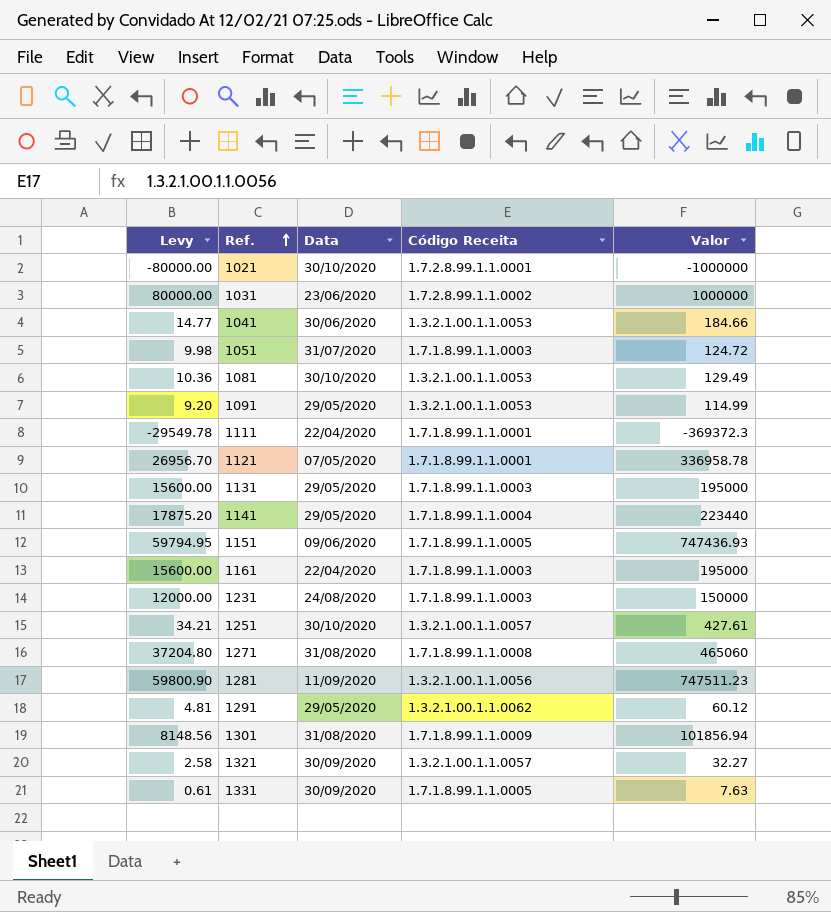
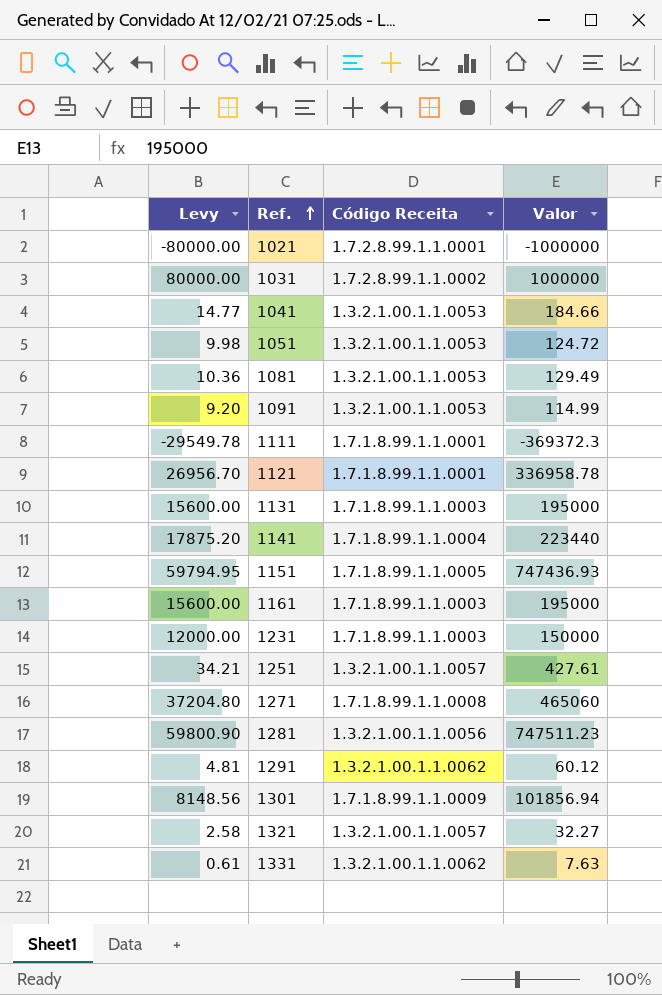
column Data | position: 3 -> none
1051 | Código Receita: 1.7.1.8.99.1.1.0003 -> 1.3.2.1.00.1.1.0053
1331 | Código Receita: 1.7.1.8.99.1.1.0005 -> 1.3.2.1.00.1.1.0062

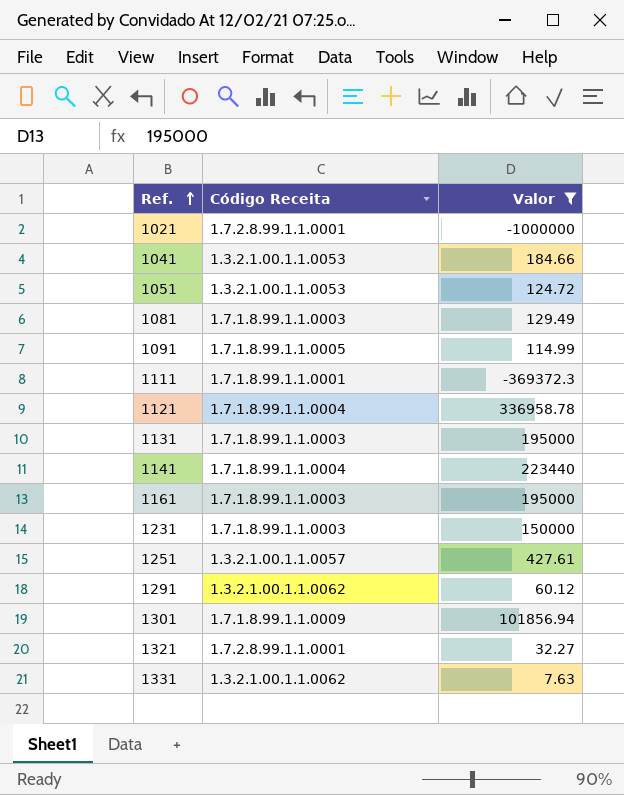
filter: none -> Valor <= 336958.78
column Levy | formula: [Valor] * 0.08 -> none
1081 | Código Receita: 1.3.2.1.00.1.1.0053 -> 1.7.1.8.99.1.1.0003
1091 | Código Receita: 1.3.2.1.00.1.1.0053 -> 1.7.1.8.99.1.1.0005
1121 | Código Receita: 1.7.1.8.99.1.1.0001 -> 1.7.1.8.99.1.1.0004
1321 | Código Receita: 1.3.2.1.00.1.1.0057 -> 1.7.2.8.99.1.1.0001

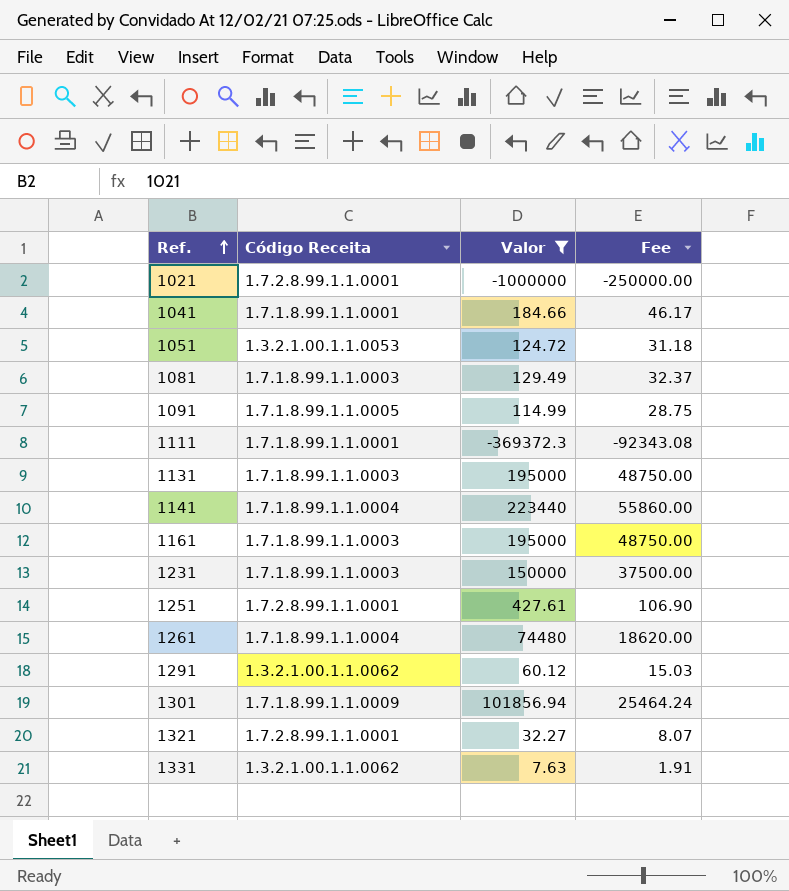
column Fee | formula: none -> [Valor] * 0.25
row 1121: 1.7.1.8.99.1.1.0004 | 336958.78 -> none
1041 | Código Receita: 1.3.2.1.00.1.1.0053 -> 1.7.1.8.99.1.1.0001
1251 | Código Receita: 1.3.2.1.00.1.1.0057 -> 1.7.2.8.99.1.1.0001
row 1261: none -> 1.7.1.8.99.1.1.0004 | 74480 | 18620.00

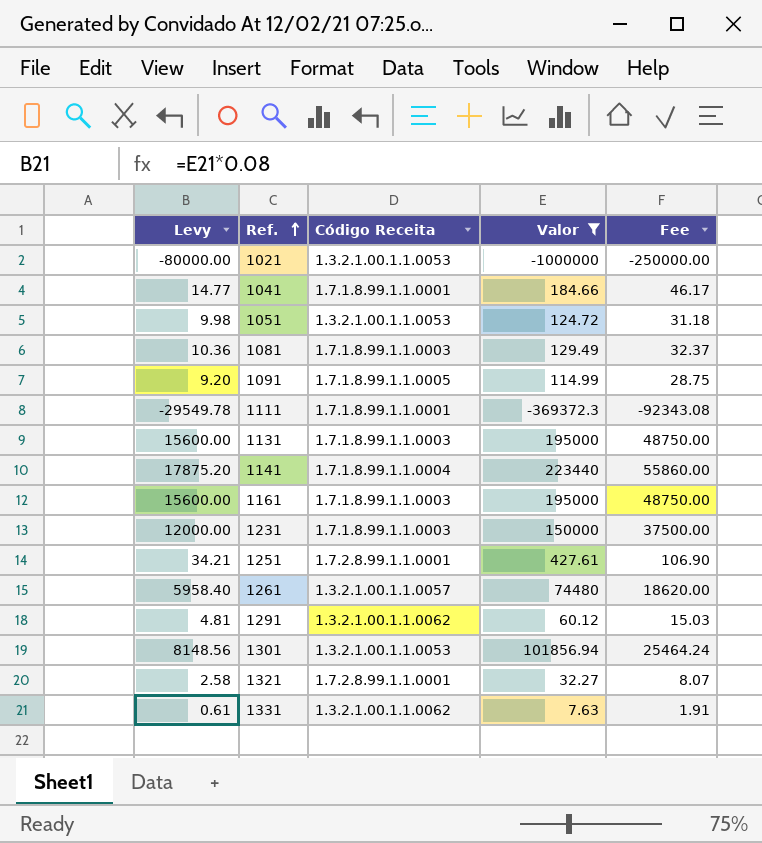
column Levy | formula: none -> [Valor] * 0.08
1021 | Código Receita: 1.7.2.8.99.1.1.0001 -> 1.3.2.1.00.1.1.0053
1261 | Código Receita: 1.7.1.8.99.1.1.0004 -> 1.3.2.1.00.1.1.0057
1301 | Código Receita: 1.7.1.8.99.1.1.0009 -> 1.3.2.1.00.1.1.0053

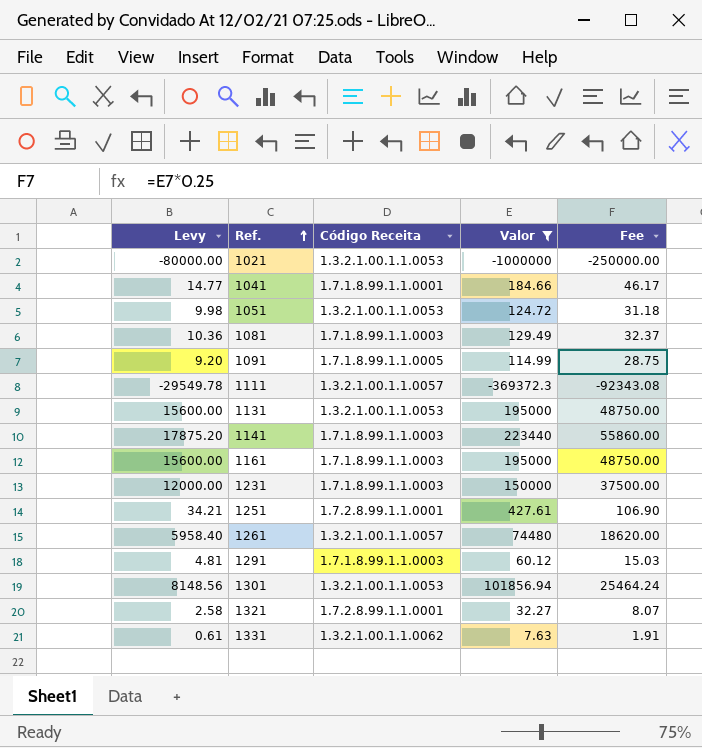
1111 | Código Receita: 1.7.1.8.99.1.1.0001 -> 1.3.2.1.00.1.1.0057
1131 | Código Receita: 1.7.1.8.99.1.1.0003 -> 1.3.2.1.00.1.1.0053
1141 | Código Receita: 1.7.1.8.99.1.1.0004 -> 1.7.1.8.99.1.1.0003
1291 | Código Receita: 1.3.2.1.00.1.1.0062 -> 1.7.1.8.99.1.1.0003

